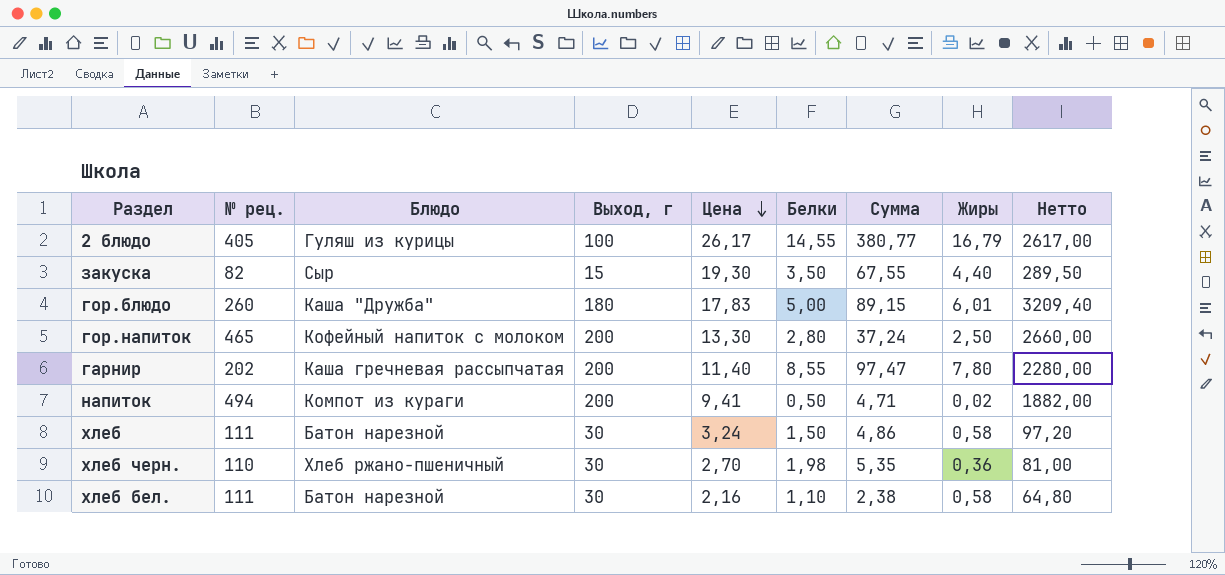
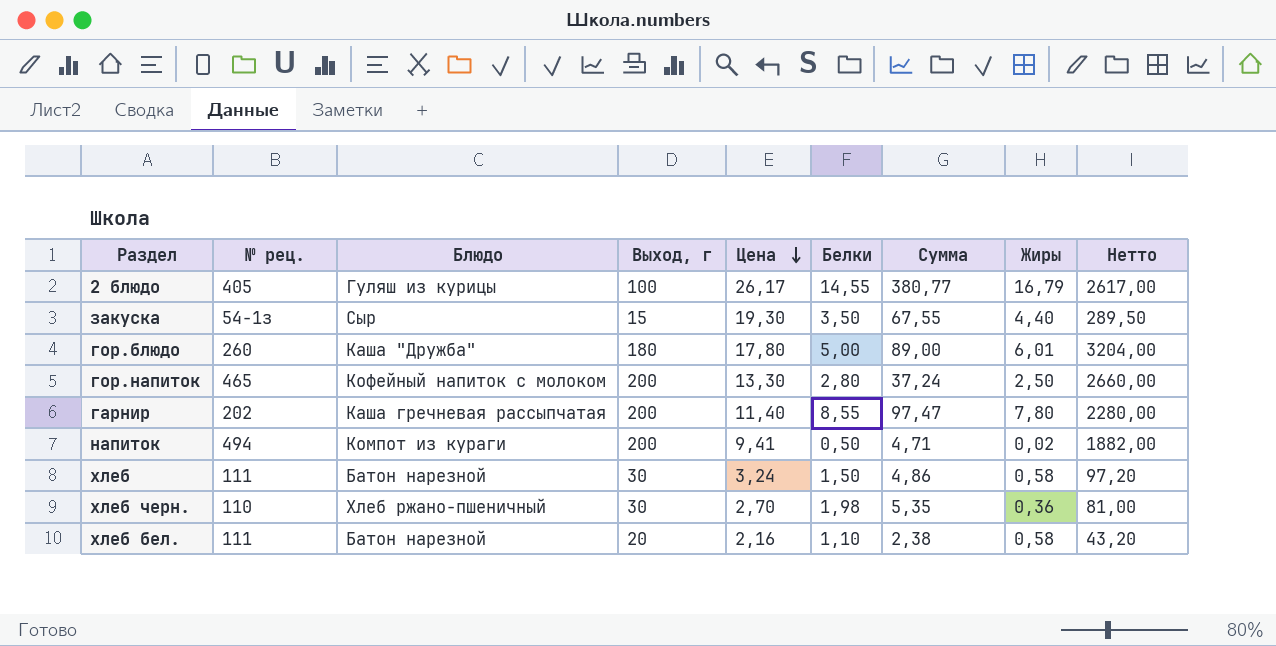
закуска | № рец.: 82 -> 54-1з
гор.блюдо | Цена: 17,83 -> 17,80
гор.блюдо | Сумма: 89,15 -> 89,00
гор.блюдо | Нетто: 3209,40 -> 3204,00
хлеб бел. | Выход, г: 30 -> 20
хлеб бел. | Нетто: 64,80 -> 43,20

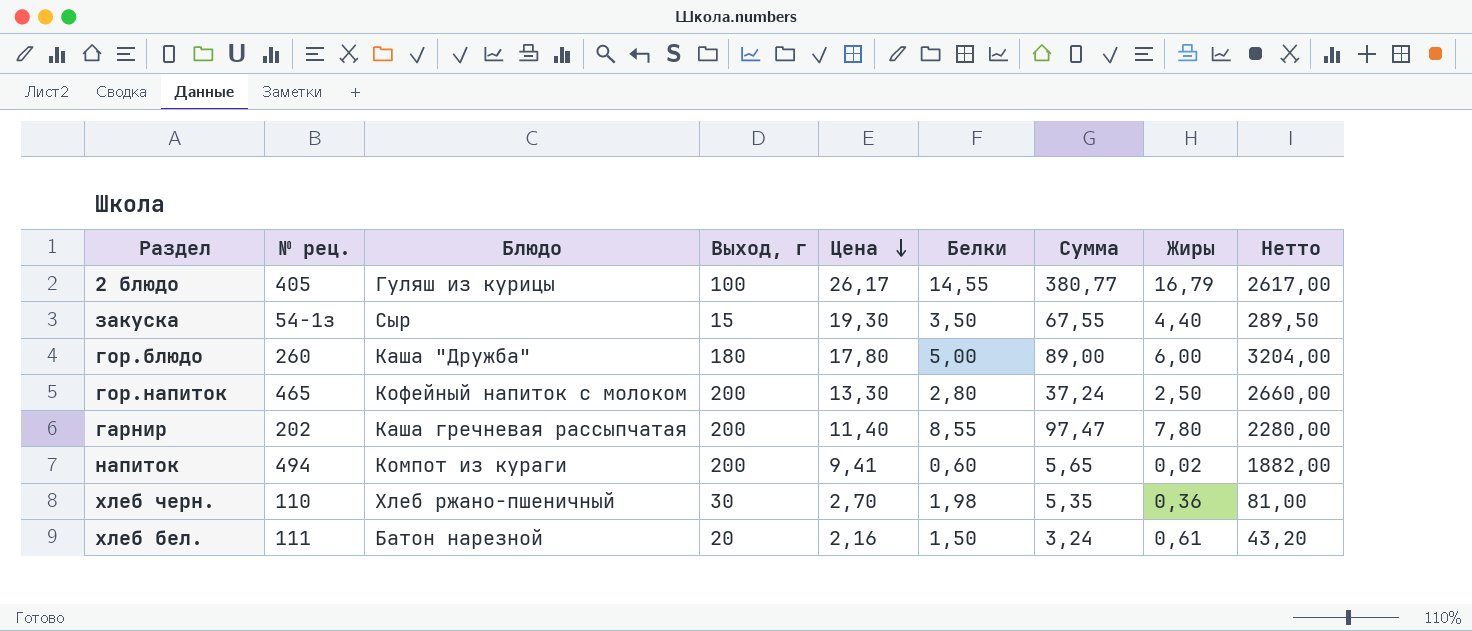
row хлеб: 111 | Батон нарезной | 30 | 3,24 | 1,50 | 4,86 | 0,58 | 97,20 -> none
гор.блюдо | Жиры: 6,01 -> 6,00
напиток | Белки: 0,50 -> 0,60
напиток | Сумма: 4,71 -> 5,65
хлеб бел. | Белки: 1,10 -> 1,50
хлеб бел. | Сумма: 2,38 -> 3,24
хлеб бел. | Жиры: 0,58 -> 0,61

